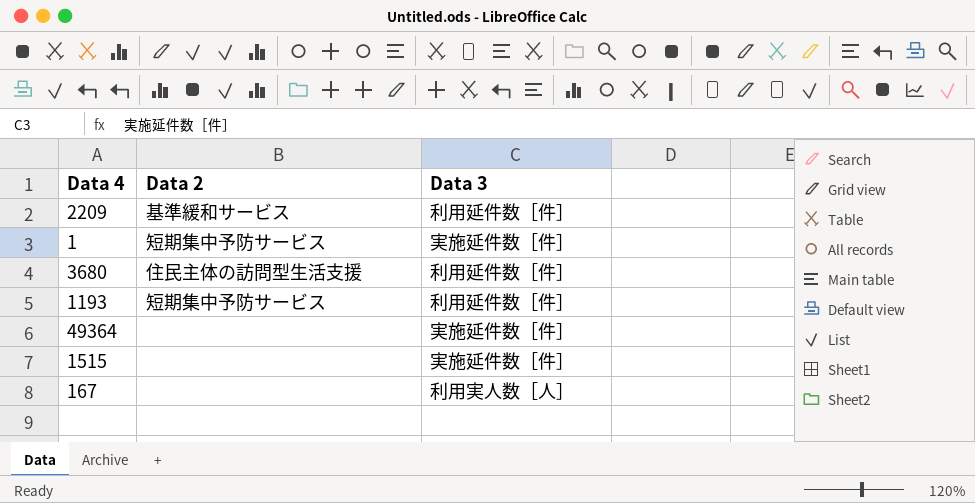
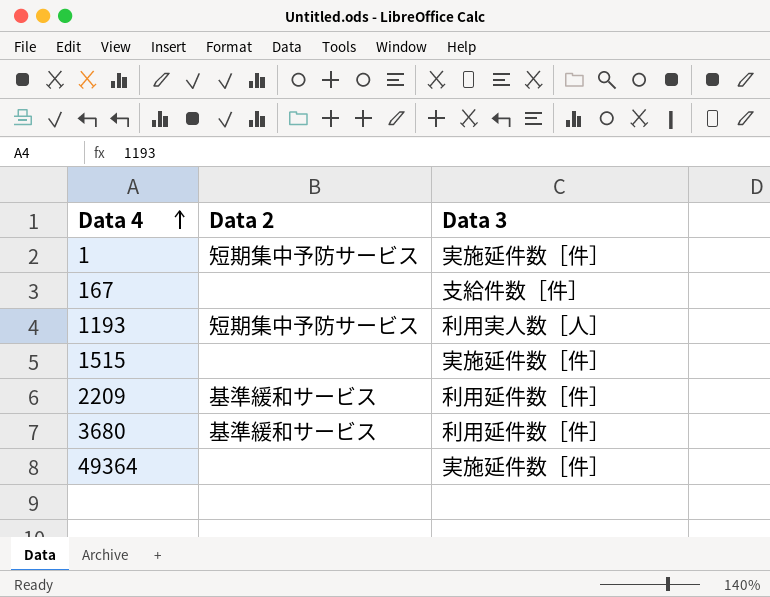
row order: none -> Data 4 ascending
167 | Data 3: 利用実人数［人］ -> 支給件数［件］
1193 | Data 3: 利用延件数［件］ -> 利用実人数［人］
3680 | Data 2: 住民主体の訪問型生活支援 -> 基準緩和サービス

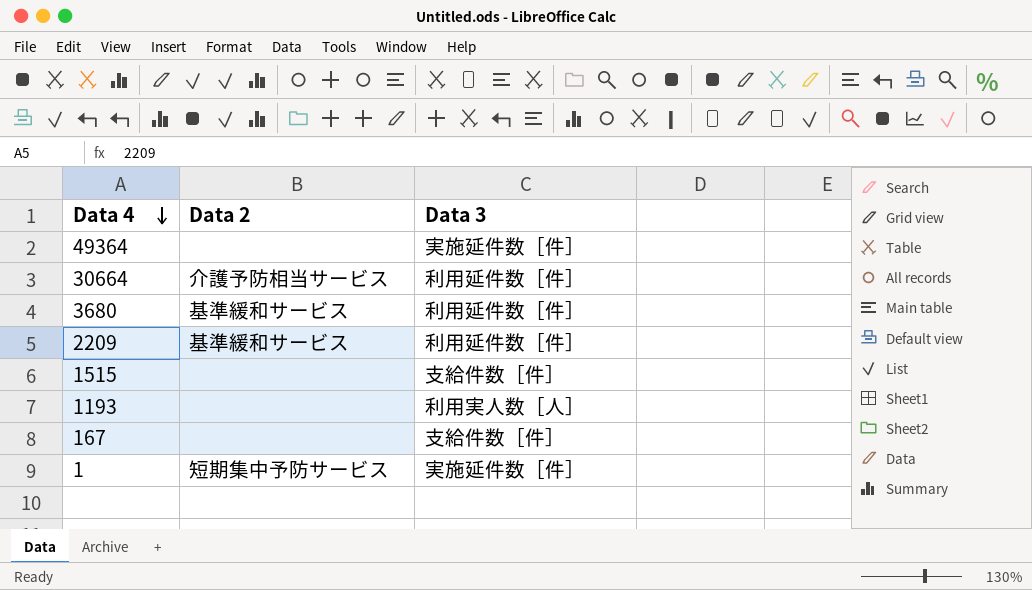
row order: Data 4 ascending -> Data 4 descending
row 30664: none -> 介護予防相当サービス | 利用延件数［件］
1515 | Data 3: 実施延件数［件］ -> 支給件数［件］
1193 | Data 2: 短期集中予防サービス -> none

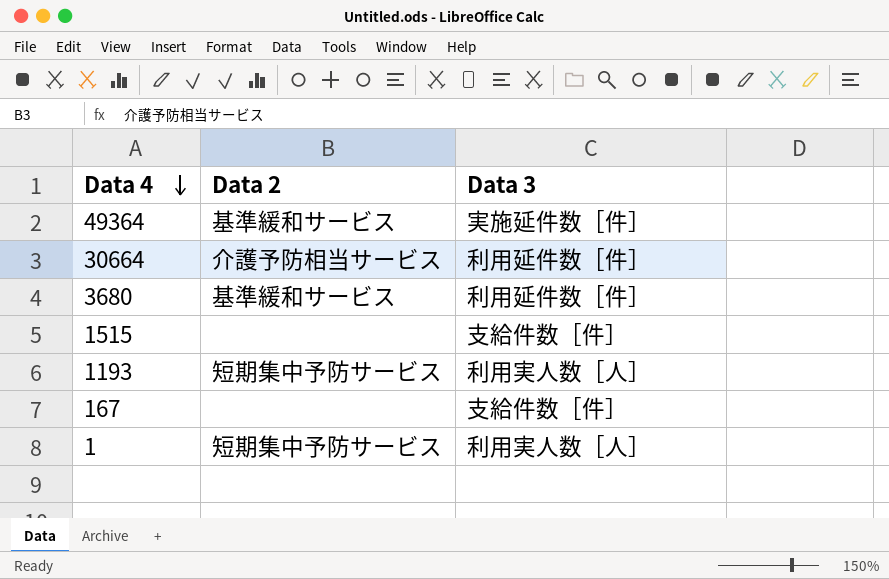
row 2209: 基準緩和サービス | 利用延件数［件］ -> none
49364 | Data 2: none -> 基準緩和サービス
1193 | Data 2: none -> 短期集中予防サービス
1 | Data 3: 実施延件数［件］ -> 利用実人数［人］

